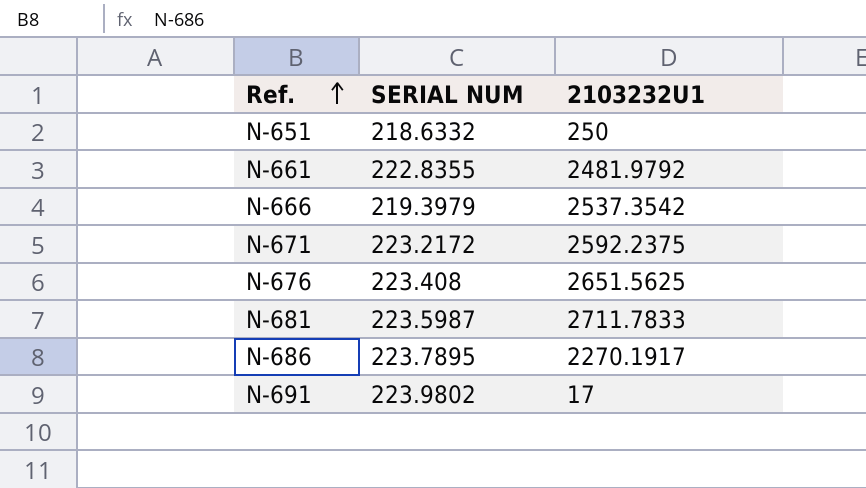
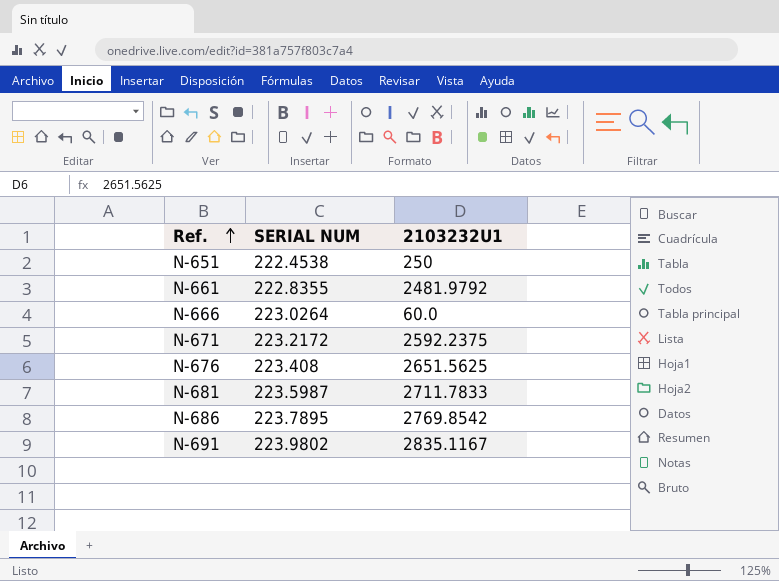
N-651 | SERIAL NUM: 218.6332 -> 222.4538
N-666 | SERIAL NUM: 219.3979 -> 223.0264
N-666 | 2103232U1: 2537.3542 -> 60.0
N-686 | 2103232U1: 2270.1917 -> 2769.8542
N-691 | 2103232U1: 17 -> 2835.1167

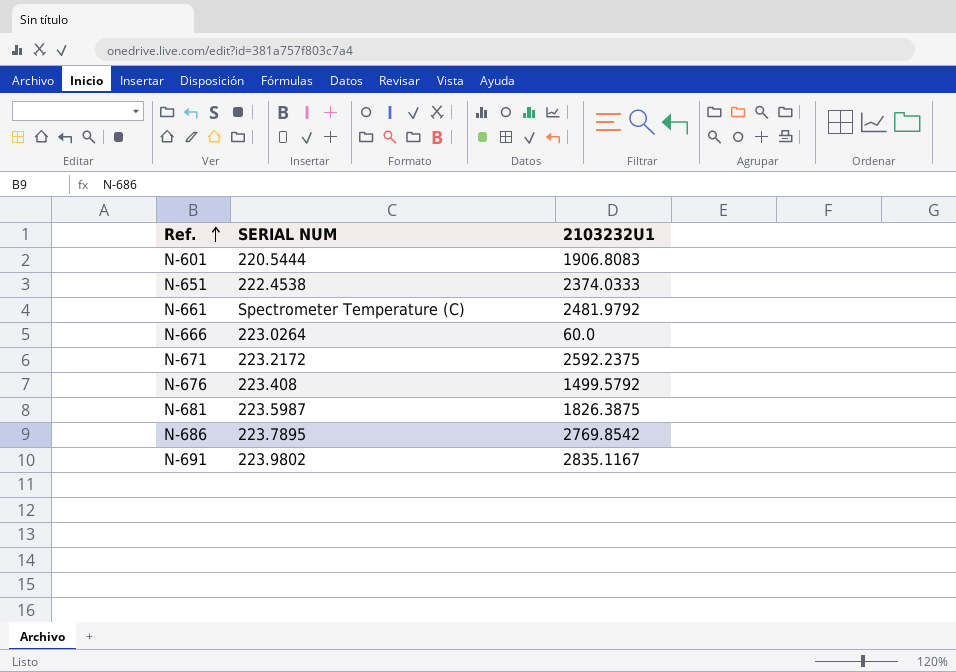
row N-601: none -> 220.5444 | 1906.8083
N-651 | 2103232U1: 250 -> 2374.0333
N-661 | SERIAL NUM: 222.8355 -> Spectrometer Temperature (C)
N-676 | 2103232U1: 2651.5625 -> 1499.5792
N-681 | 2103232U1: 2711.7833 -> 1826.3875

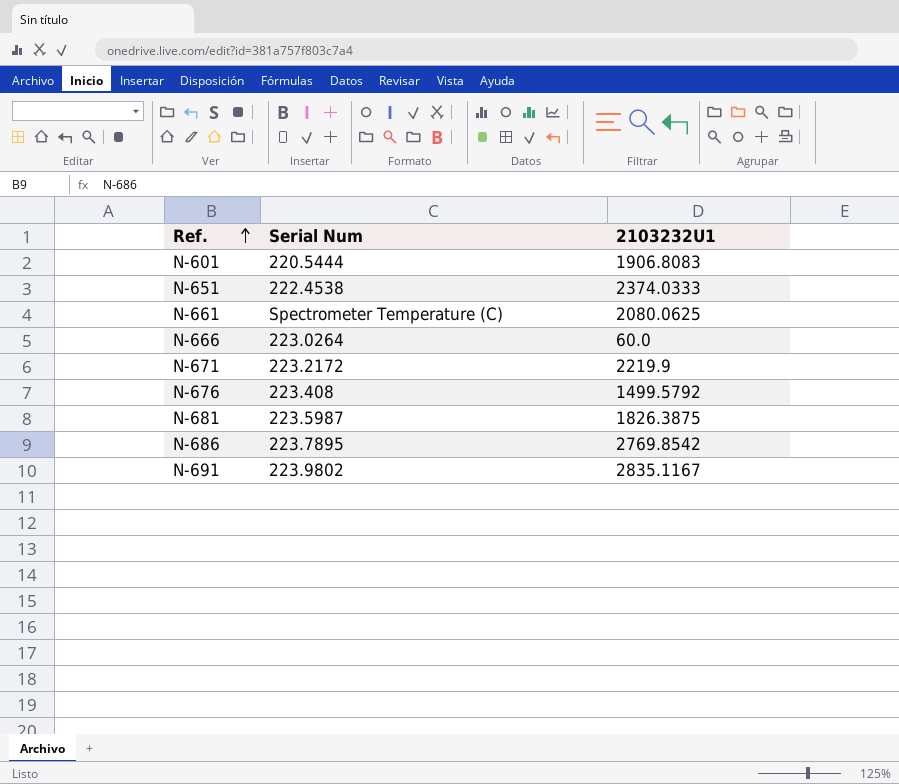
column name: SERIAL NUM -> Serial Num
N-661 | 2103232U1: 2481.9792 -> 2080.0625
N-671 | 2103232U1: 2592.2375 -> 2219.9

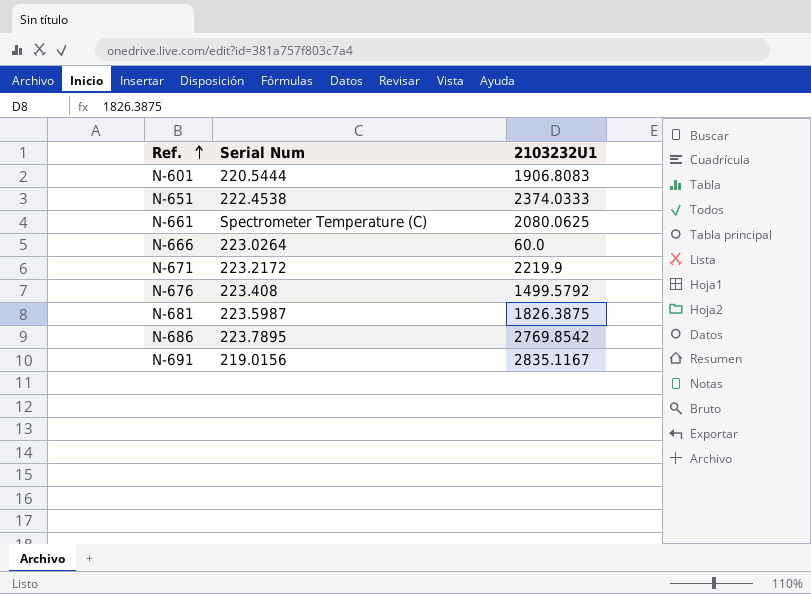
N-691 | Serial Num: 223.9802 -> 219.0156

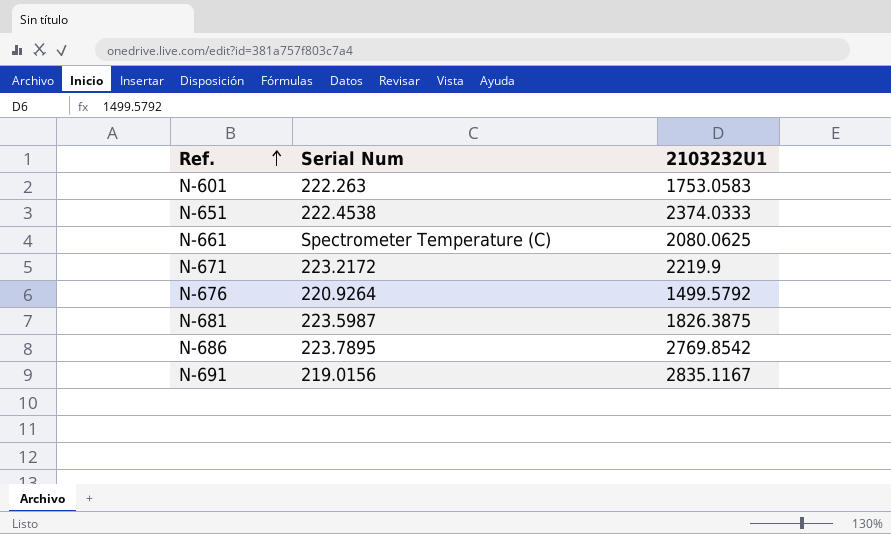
row N-666: 223.0264 | 60.0 -> none
N-601 | Serial Num: 220.5444 -> 222.263
N-601 | 2103232U1: 1906.8083 -> 1753.0583
N-676 | Serial Num: 223.408 -> 220.9264

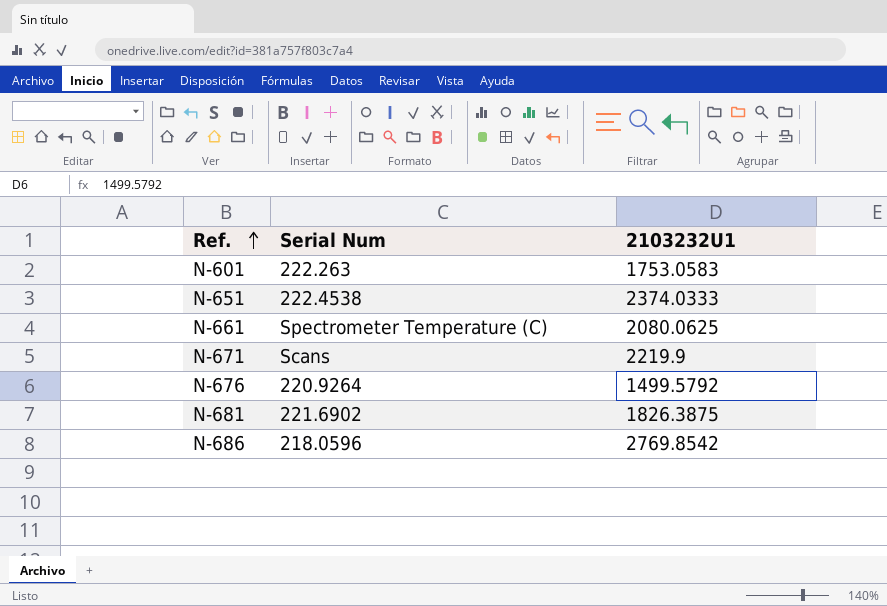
row N-691: 219.0156 | 2835.1167 -> none
N-671 | Serial Num: 223.2172 -> Scans
N-681 | Serial Num: 223.5987 -> 221.6902
N-686 | Serial Num: 223.7895 -> 218.0596

